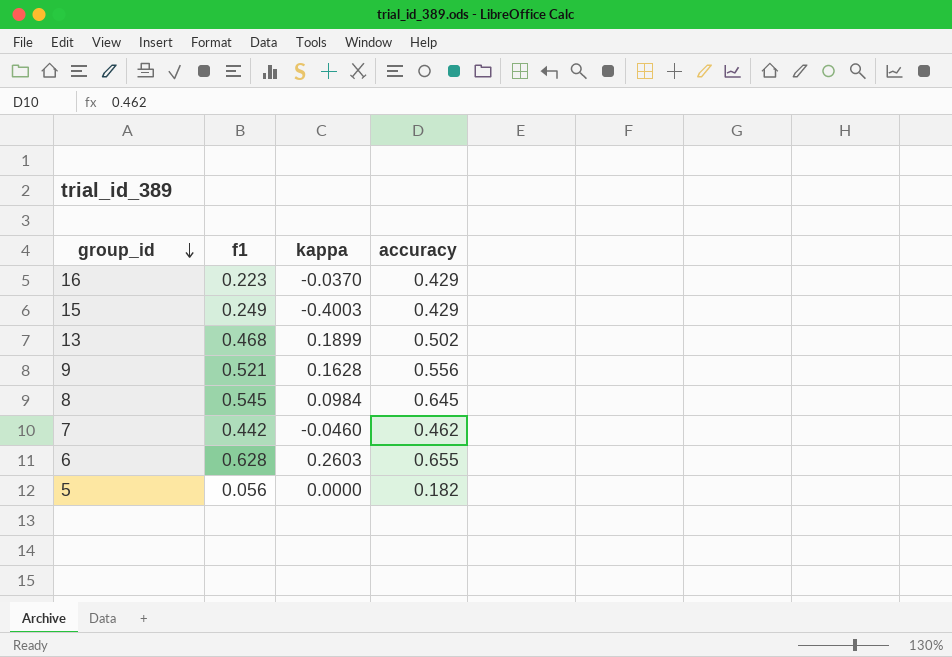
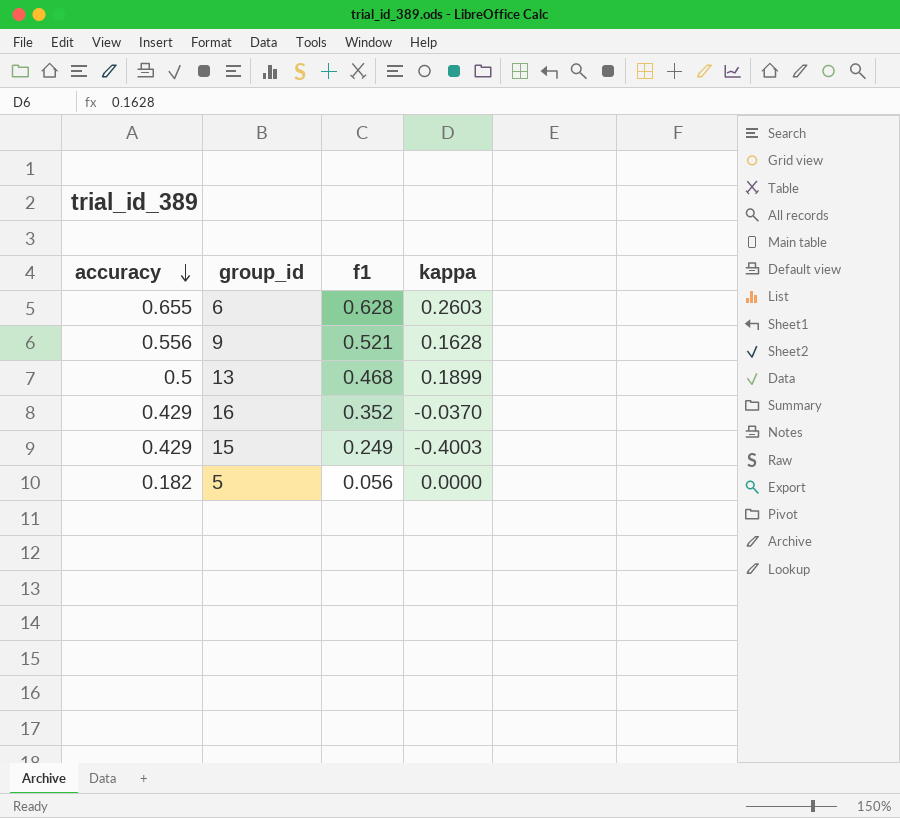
row order: group_id descending -> accuracy descending
column accuracy | position: 4 -> 1
row 8: 0.545 | 0.0984 | 0.645 -> none
row 7: 0.442 | -0.0460 | 0.462 -> none
13 | accuracy: 0.502 -> 0.5
16 | f1: 0.223 -> 0.352

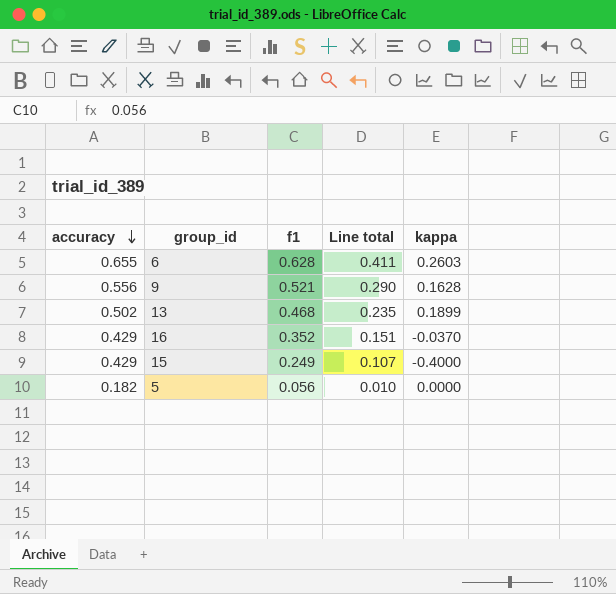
column Line total | formula: none -> [accuracy] * [f1]
13 | accuracy: 0.5 -> 0.502
15 | kappa: -0.4003 -> -0.4000

